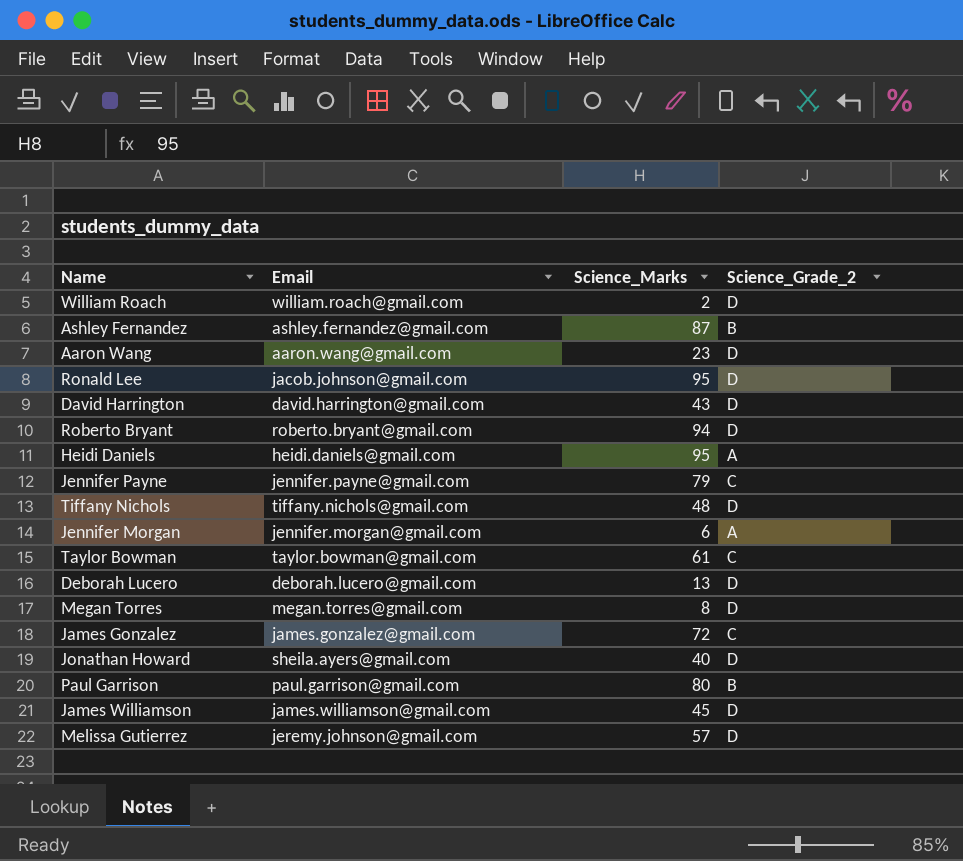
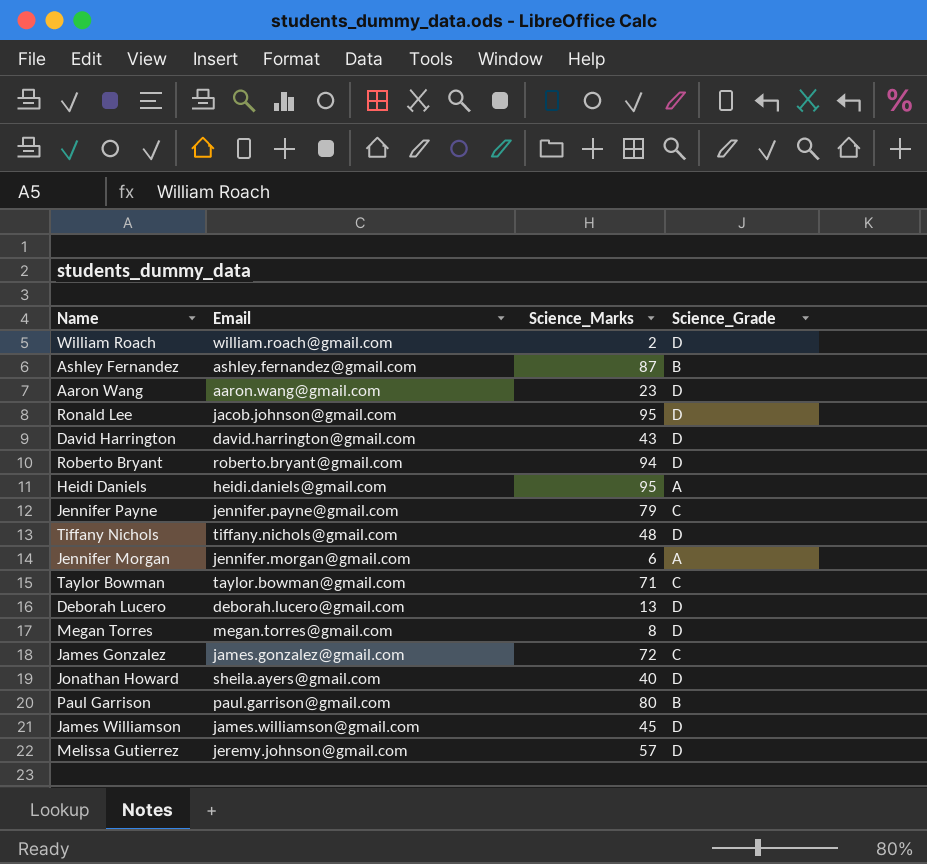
column name: Science_Grade_2 -> Science_Grade
Taylor Bowman | Science_Marks: 61 -> 71

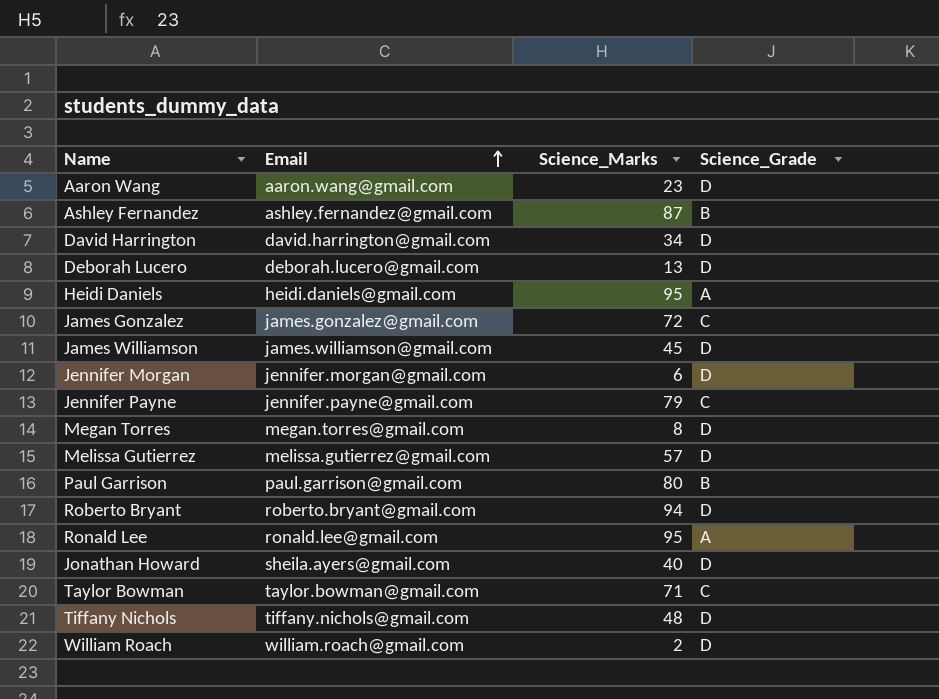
row order: none -> Email ascending
David Harrington | Science_Marks: 43 -> 34
Jennifer Morgan | Science_Grade: A -> D
Melissa Gutierrez | Email: jeremy.johnson@gmail.com -> melissa.gutierrez@gmail.com
Ronald Lee | Email: jacob.johnson@gmail.com -> ronald.lee@gmail.com
Ronald Lee | Science_Grade: D -> A

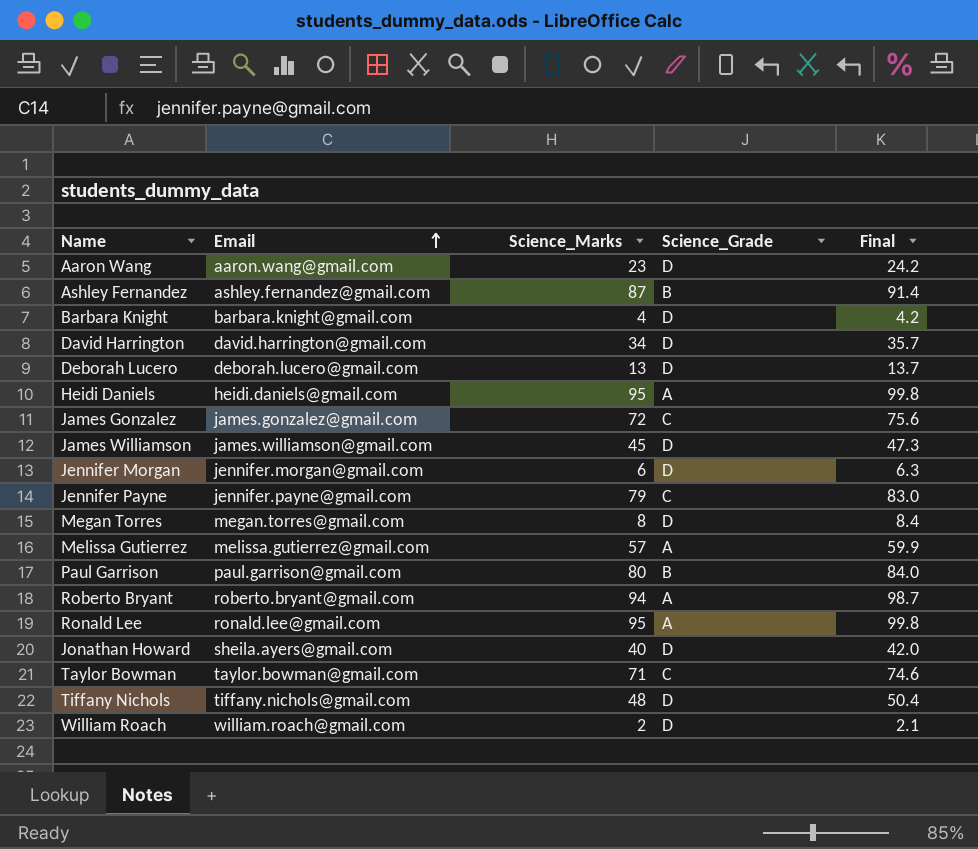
column Final | formula: none -> [Science_Marks] * 1.05
row Barbara Knight: none -> barbara.knight@gmail.com | 4 | D | 4.2
Melissa Gutierrez | Science_Grade: D -> A
Roberto Bryant | Science_Grade: D -> A

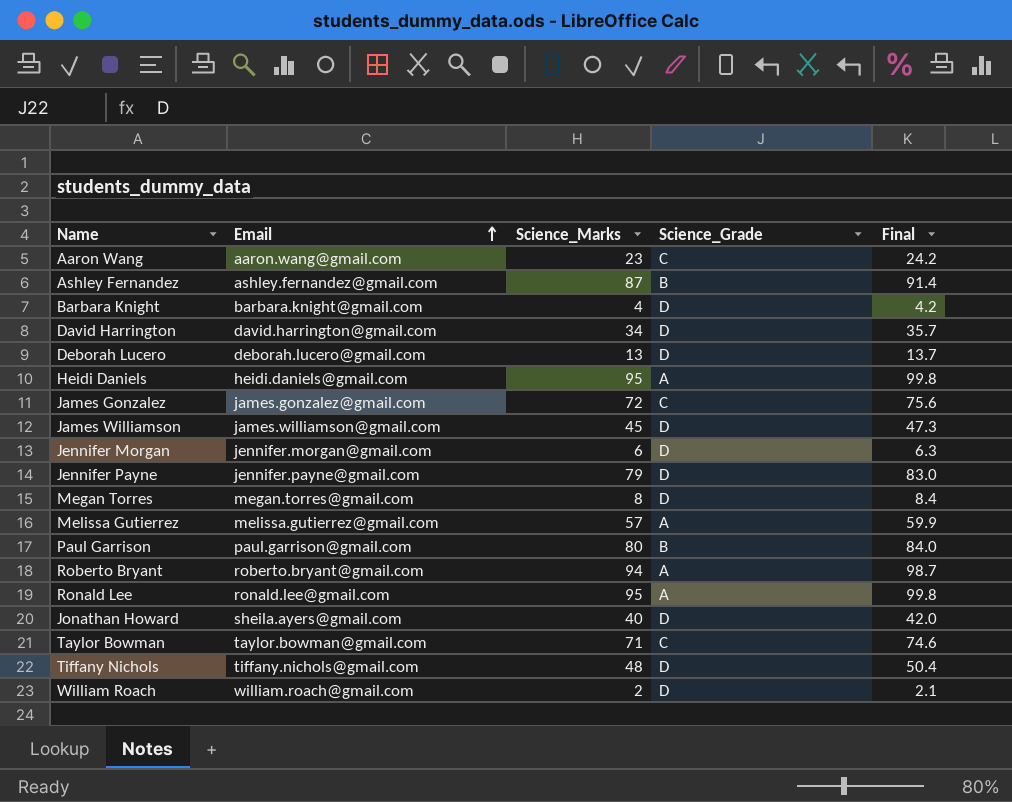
Aaron Wang | Science_Grade: D -> C
Jennifer Payne | Science_Grade: C -> D

